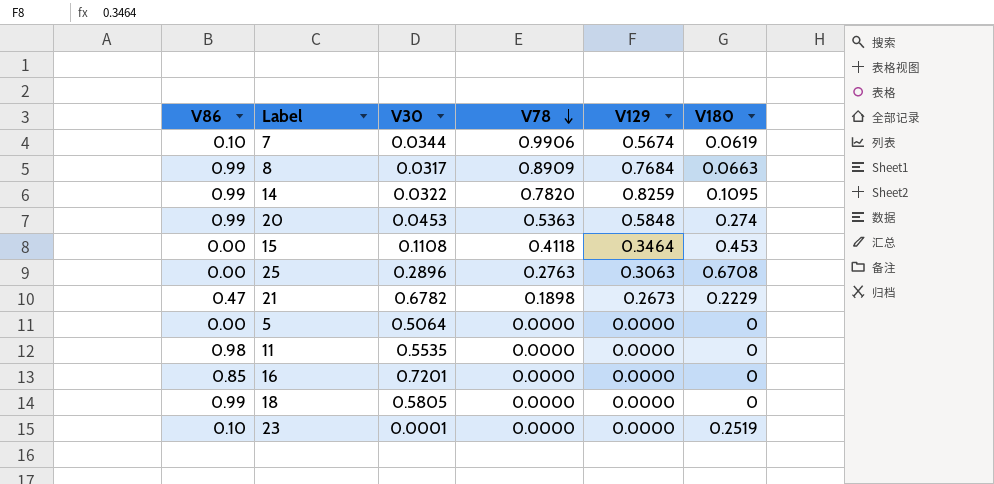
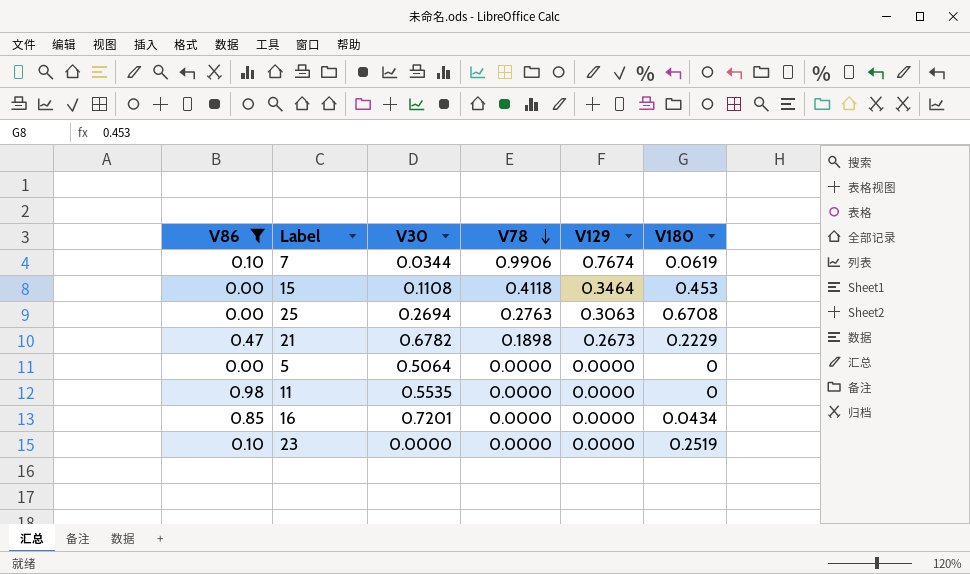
filter: none -> V86 != 0.99
7 | V129: 0.5674 -> 0.7674
25 | V30: 0.2896 -> 0.2694
16 | V180: 0 -> 0.0434
23 | V30: 0.0001 -> 0.0000

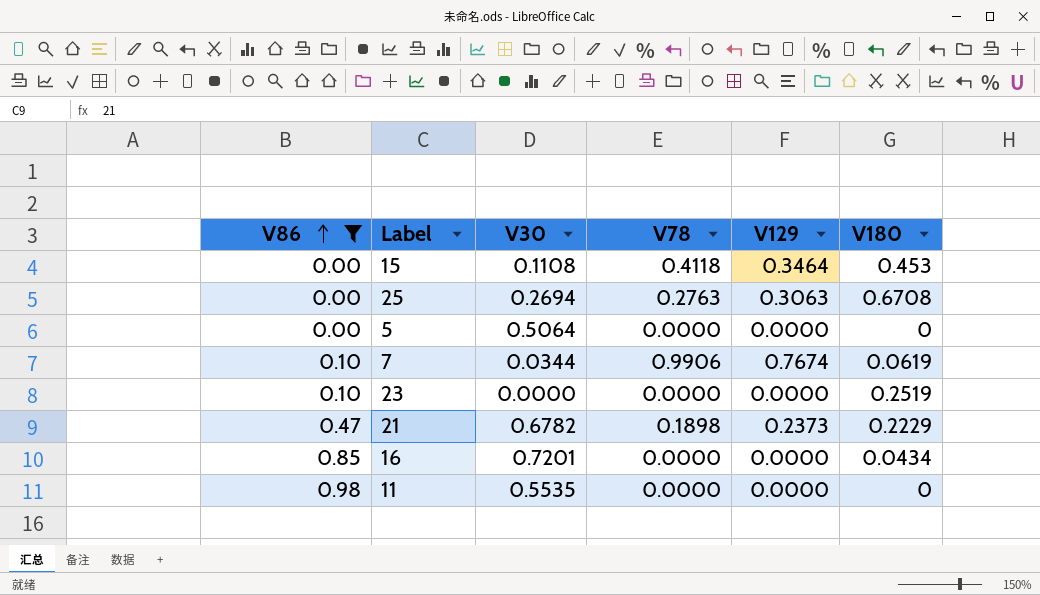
row order: V78 descending -> V86 ascending
21 | V129: 0.2673 -> 0.2373

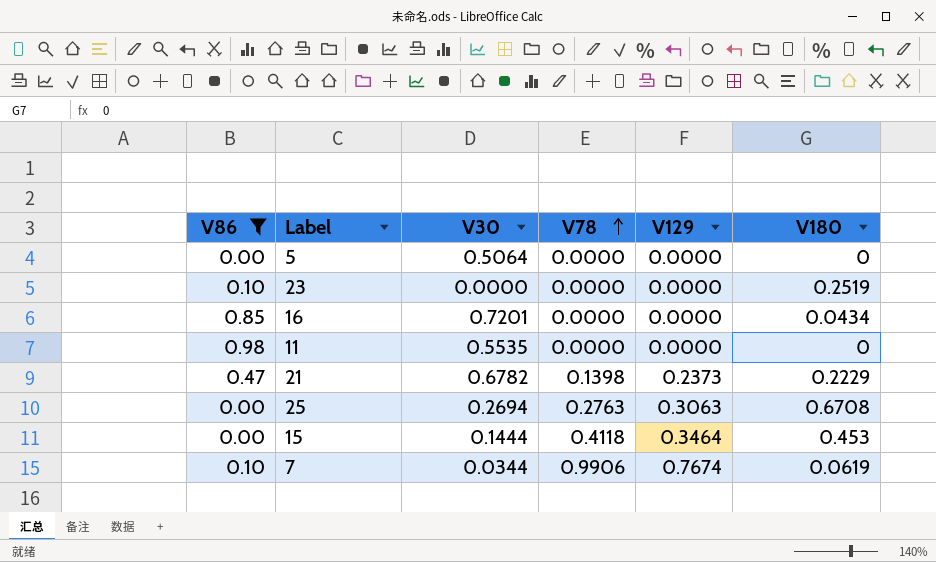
row order: V86 ascending -> V78 ascending
21 | V78: 0.1898 -> 0.1398
15 | V30: 0.1108 -> 0.1444

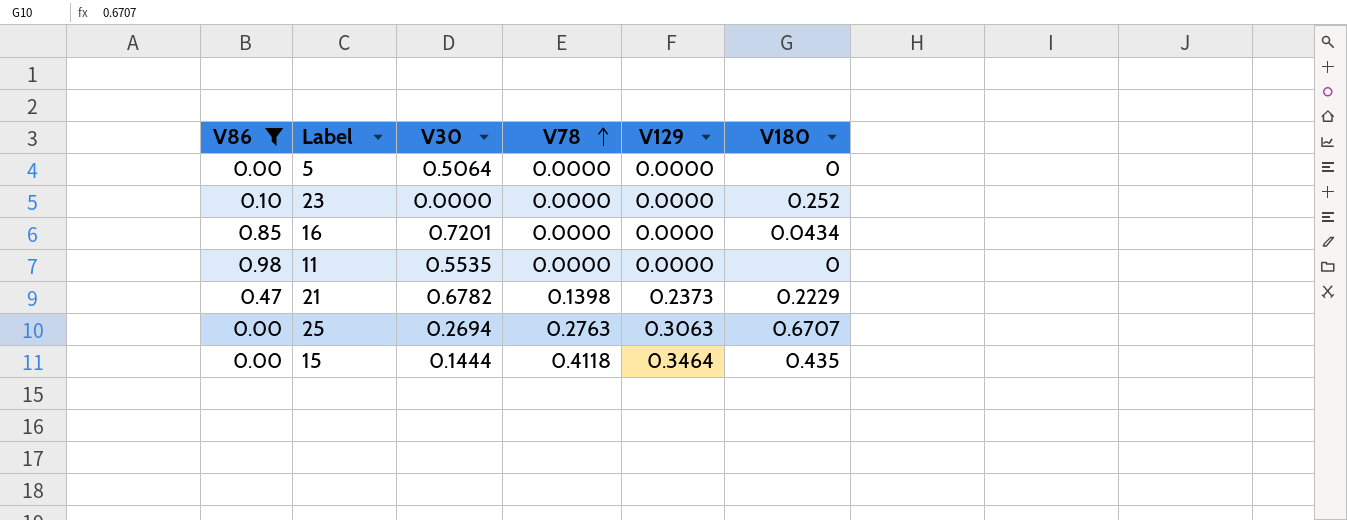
row 7: 0.10 | 0.0344 | 0.9906 | 0.7674 | 0.0619 -> none
23 | V180: 0.2519 -> 0.252
25 | V180: 0.6708 -> 0.6707
15 | V180: 0.453 -> 0.435

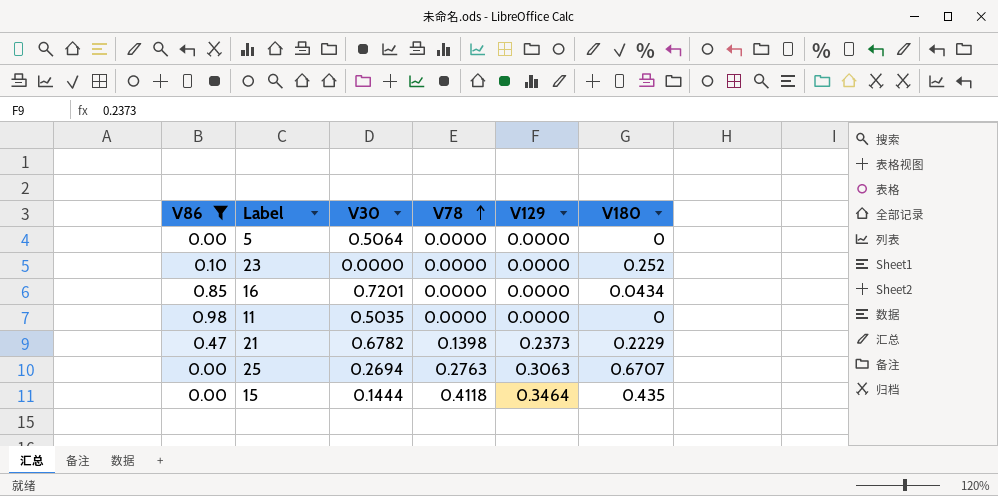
11 | V30: 0.5535 -> 0.5035

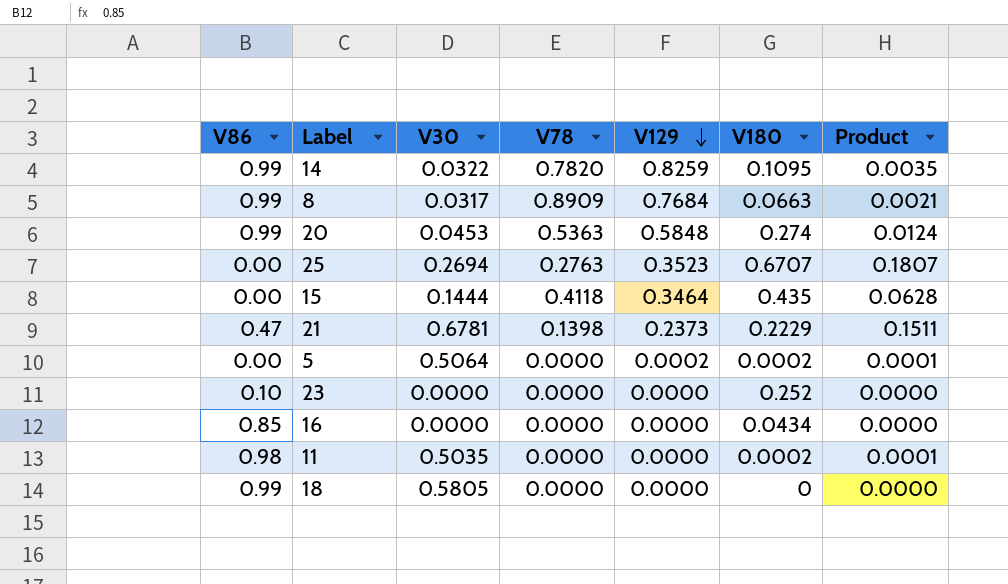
filter: V86 != 0.99 -> none
row order: V78 ascending -> V129 descending
column Product | formula: none -> [V30] * [V180]
25 | V129: 0.3063 -> 0.3523
21 | V30: 0.6782 -> 0.6781
5 | V129: 0.0000 -> 0.0002
5 | V180: 0 -> 0.0002
16 | V30: 0.7201 -> 0.0000
11 | V180: 0 -> 0.0002

